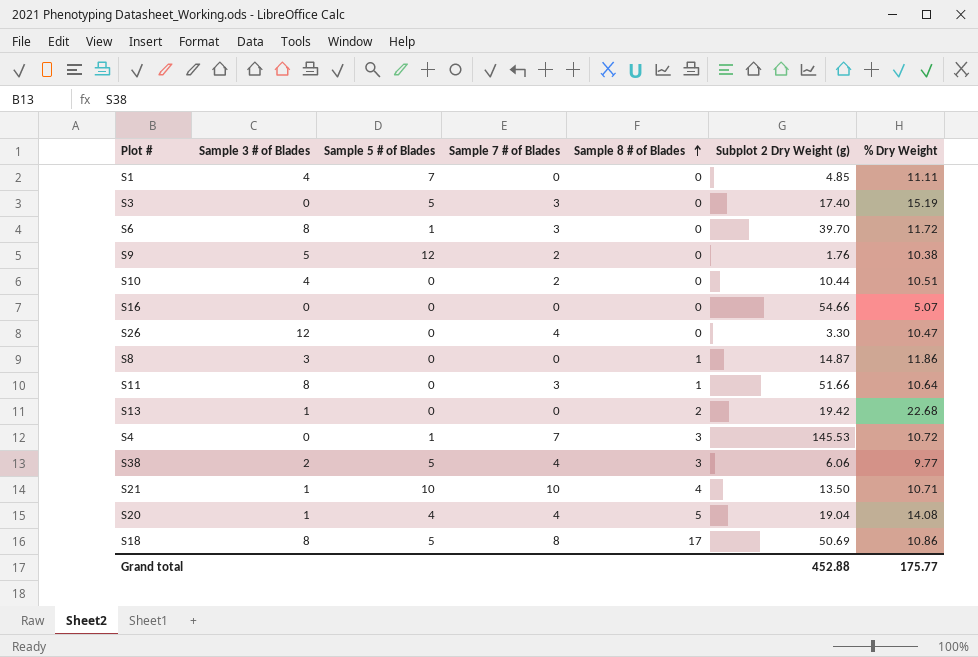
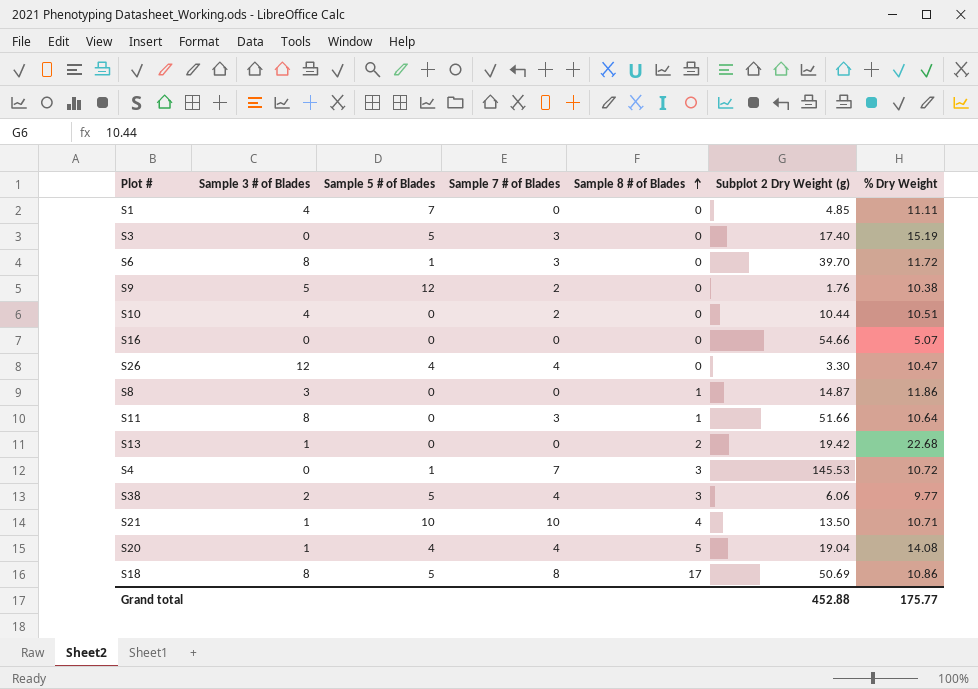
S26 | Sample 5 # of Blades: 0 -> 4

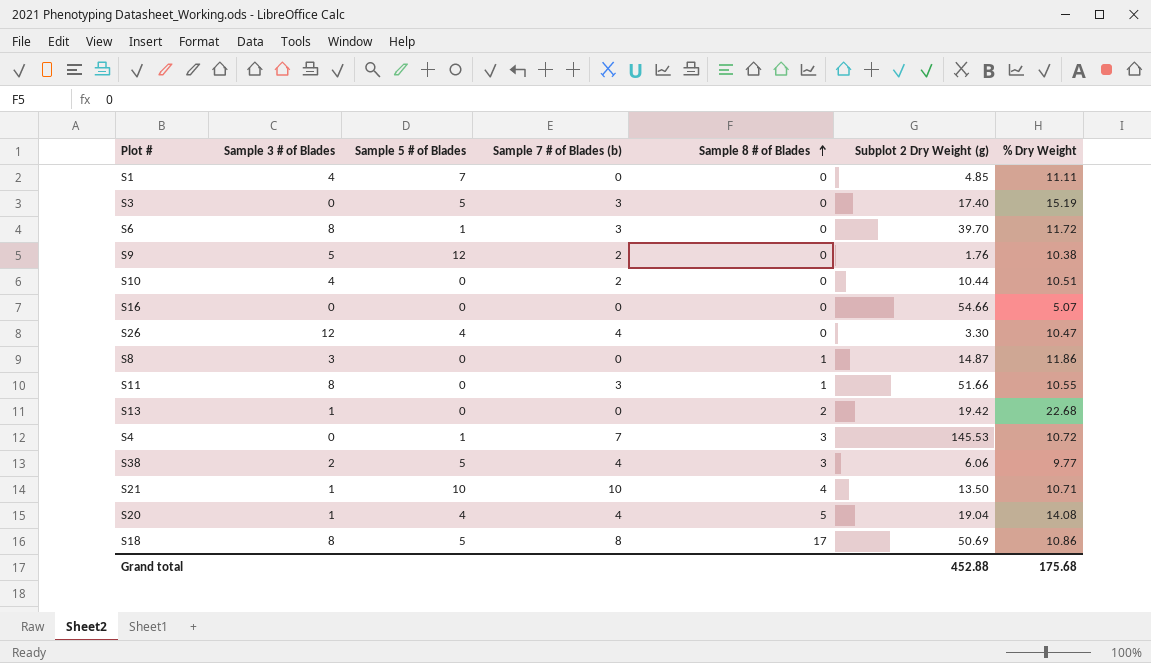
column name: Sample 7 # of Blades -> Sample 7 # of Blades (b)
S11 | % Dry Weight: 10.64 -> 10.55
Grand total | % Dry Weight: 175.77 -> 175.68

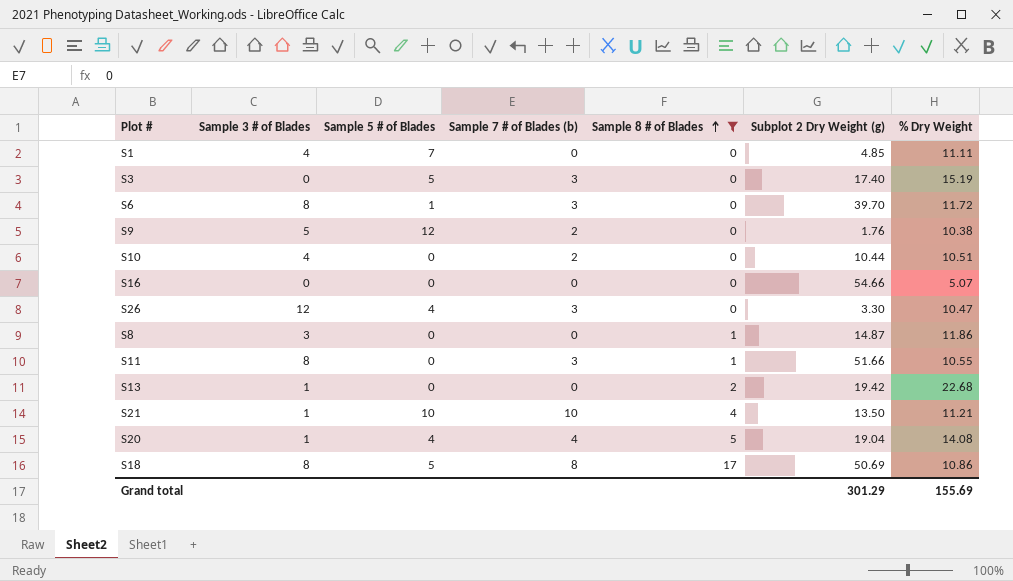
filter: none -> Sample 8 # of Blades != 3
S26 | Sample 7 # of Blades (b): 4 -> 3
S21 | % Dry Weight: 10.71 -> 11.21
Grand total | Subplot 2 Dry Weight (g): 452.88 -> 301.29
Grand total | % Dry Weight: 175.68 -> 155.69

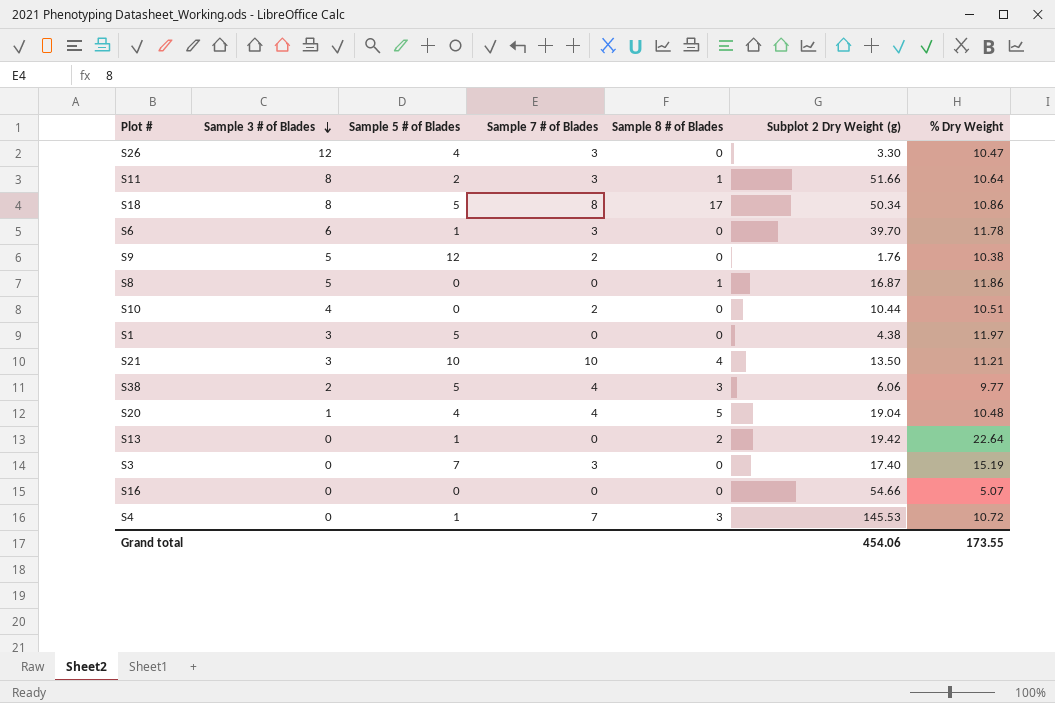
filter: Sample 8 # of Blades != 3 -> none
row order: Sample 8 # of Blades ascending -> Sample 3 # of Blades descending
column name: Sample 7 # of Blades (b) -> Sample 7 # of Blades
S11 | Sample 5 # of Blades: 0 -> 2
S11 | % Dry Weight: 10.55 -> 10.64
S18 | Subplot 2 Dry Weight (g): 50.69 -> 50.34
S6 | Sample 3 # of Blades: 8 -> 6
S6 | % Dry Weight: 11.72 -> 11.78
S8 | Sample 3 # of Blades: 3 -> 5
S8 | Subplot 2 Dry Weight (g): 14.87 -> 16.87
S1 | Sample 3 # of Blades: 4 -> 3
S1 | Sample 5 # of Blades: 7 -> 5
S1 | Subplot 2 Dry Weight (g): 4.85 -> 4.38
S1 | % Dry Weight: 11.11 -> 11.97
S21 | Sample 3 # of Blades: 1 -> 3
S20 | % Dry Weight: 14.08 -> 10.48
S13 | Sample 3 # of Blades: 1 -> 0
S13 | Sample 5 # of Blades: 0 -> 1
S13 | % Dry Weight: 22.68 -> 22.64
S3 | Sample 5 # of Blades: 5 -> 7
Grand total | Subplot 2 Dry Weight (g): 301.29 -> 454.06
Grand total | % Dry Weight: 155.69 -> 173.55

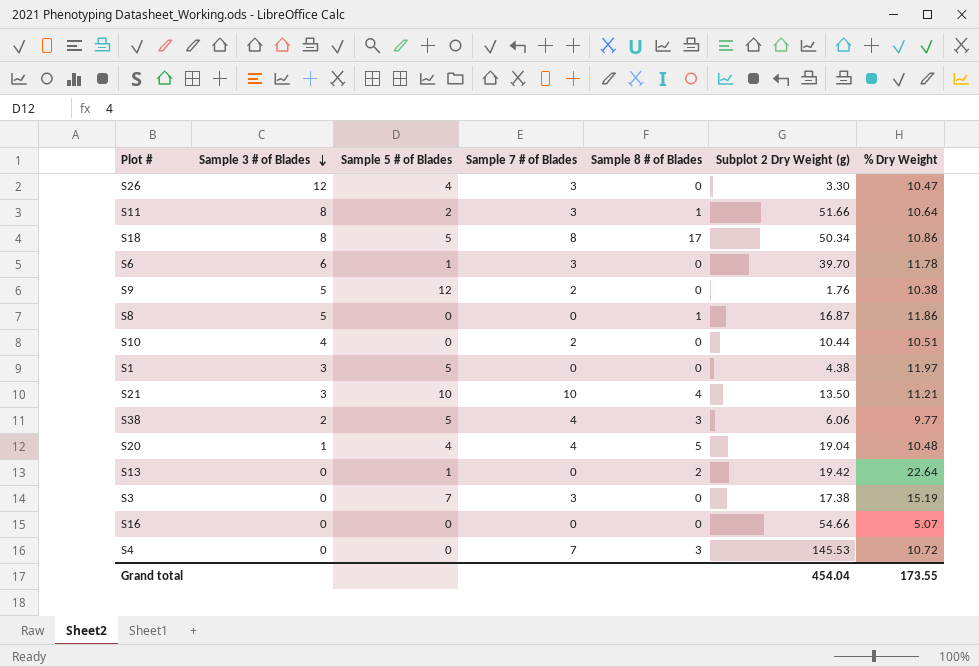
S3 | Subplot 2 Dry Weight (g): 17.40 -> 17.38
S4 | Sample 5 # of Blades: 1 -> 0
Grand total | Subplot 2 Dry Weight (g): 454.06 -> 454.04

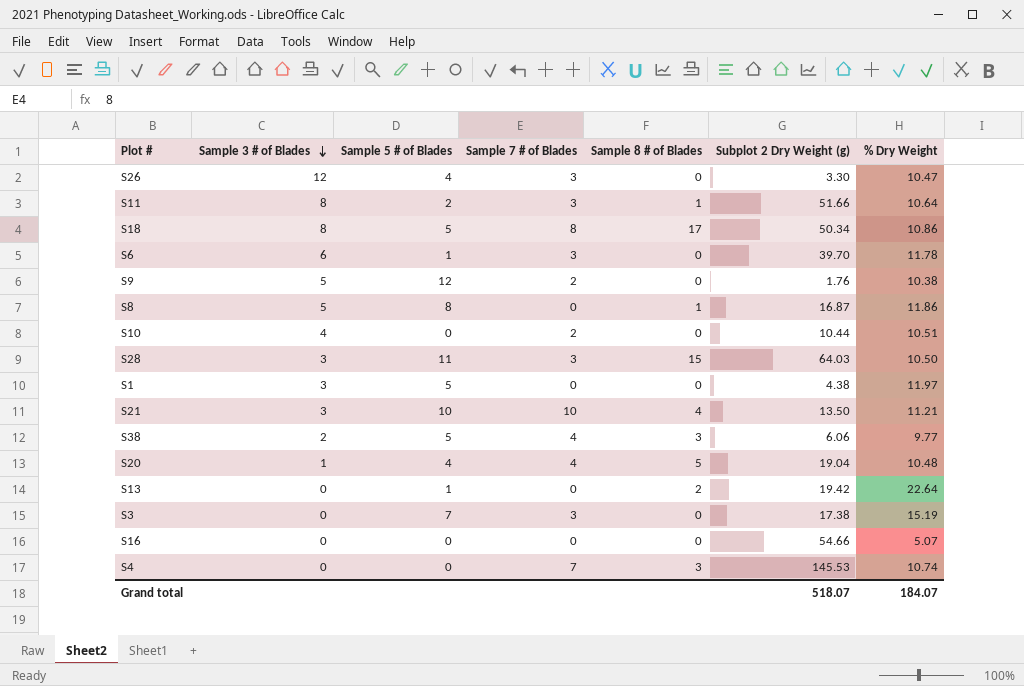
S8 | Sample 5 # of Blades: 0 -> 8
row S28: none -> 3 | 11 | 3 | 15 | 64.03 | 10.50
S4 | % Dry Weight: 10.72 -> 10.74
Grand total | Subplot 2 Dry Weight (g): 454.04 -> 518.07
Grand total | % Dry Weight: 173.55 -> 184.07

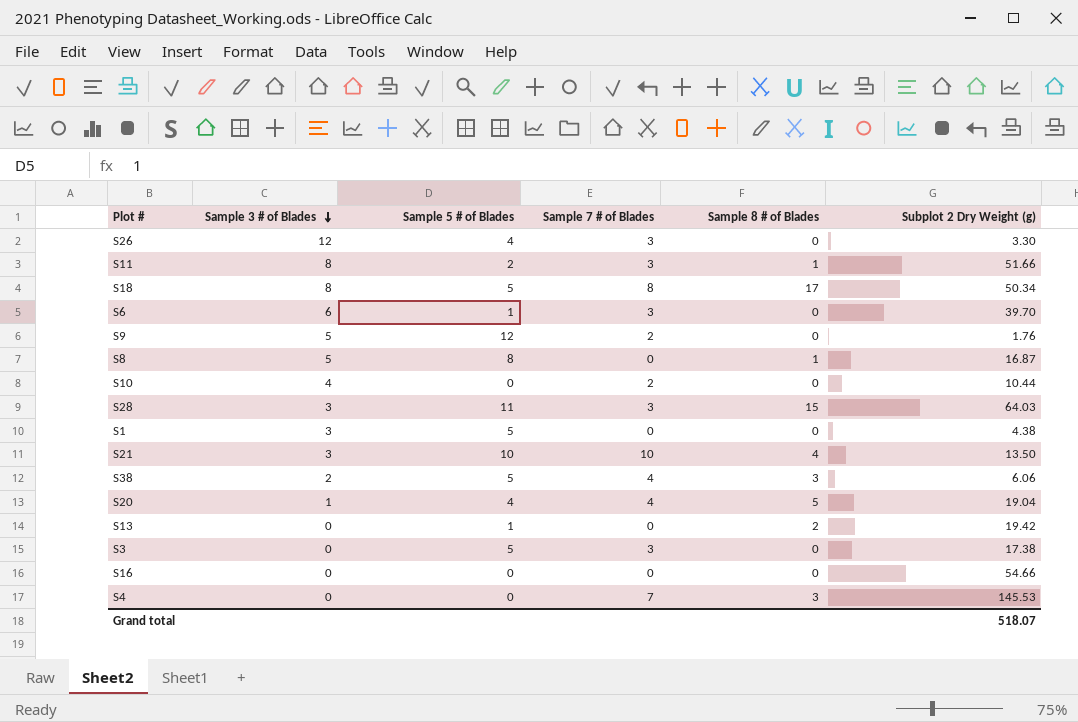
column % Dry Weight | position: 7 -> none
S3 | Sample 5 # of Blades: 7 -> 5

